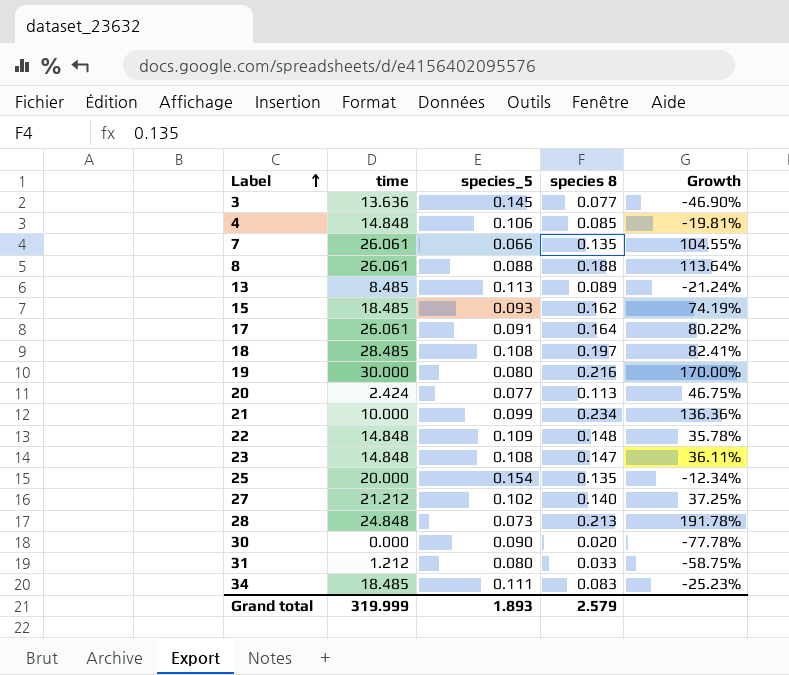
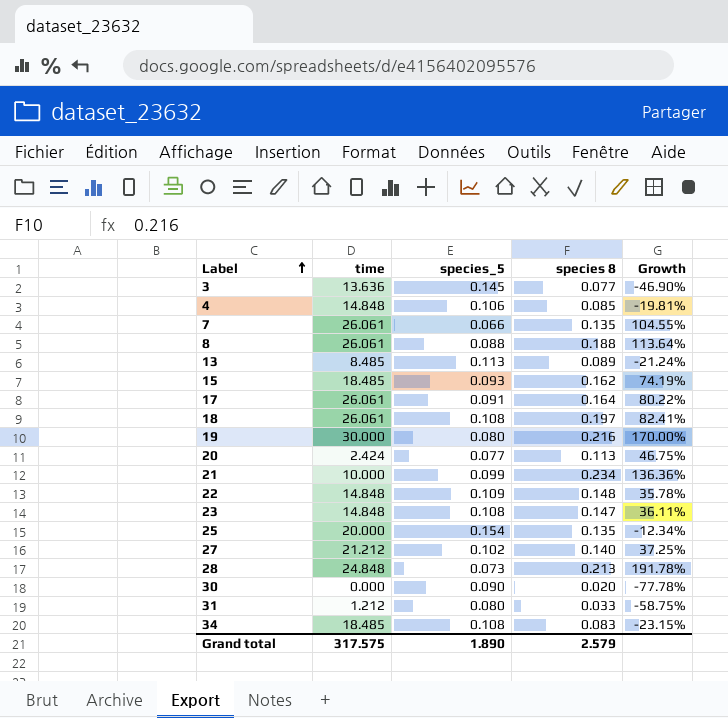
18 | time: 28.485 -> 26.061
34 | species_5: 0.111 -> 0.108
34 | Growth: -25.23% -> -23.15%
Grand total | time: 319.999 -> 317.575
Grand total | species_5: 1.893 -> 1.890

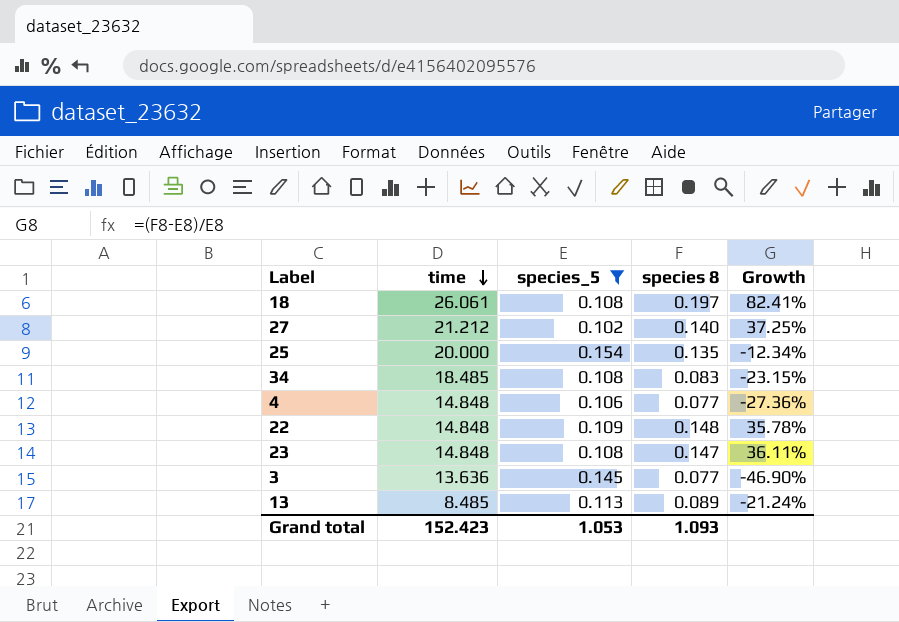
filter: none -> species_5 >= 0.102
row order: Label ascending -> time descending
4 | species 8: 0.085 -> 0.077
4 | Growth: -19.81% -> -27.36%
Grand total | time: 317.575 -> 152.423
Grand total | species_5: 1.890 -> 1.053
Grand total | species 8: 2.579 -> 1.093

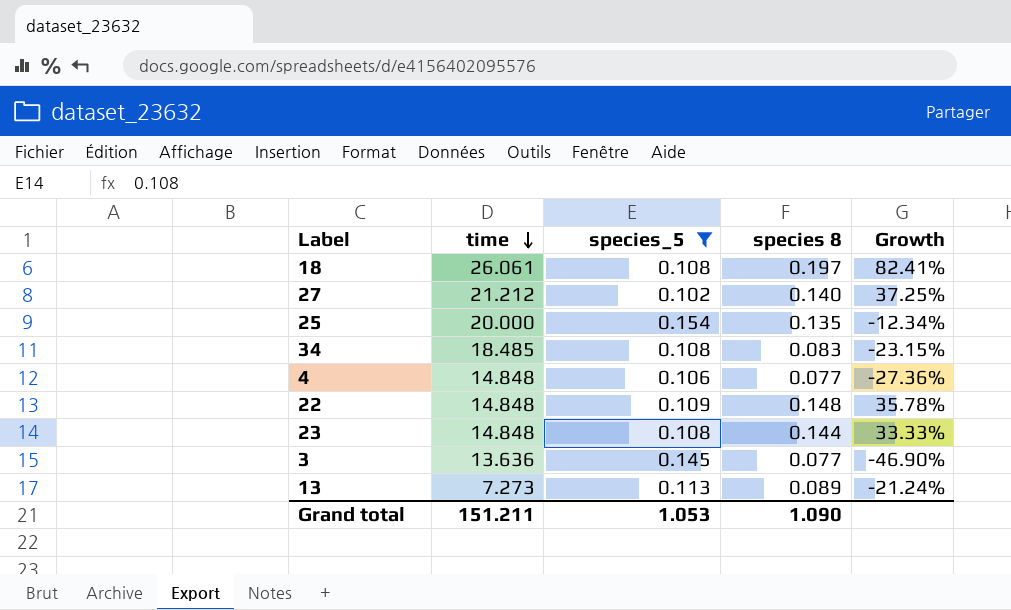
23 | species 8: 0.147 -> 0.144
23 | Growth: 36.11% -> 33.33%
13 | time: 8.485 -> 7.273
Grand total | time: 152.423 -> 151.211
Grand total | species 8: 1.093 -> 1.090

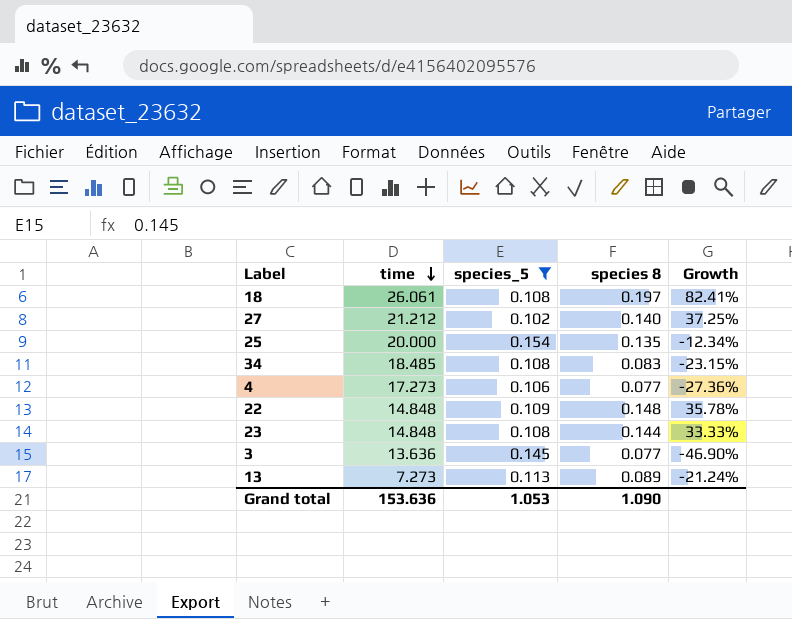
4 | time: 14.848 -> 17.273
Grand total | time: 151.211 -> 153.636

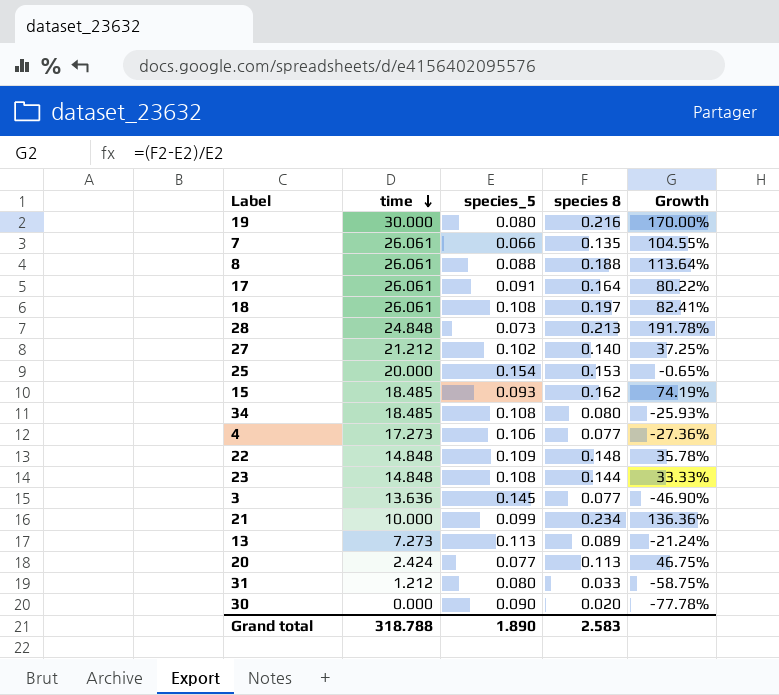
filter: species_5 >= 0.102 -> none
25 | species 8: 0.135 -> 0.153
25 | Growth: -12.34% -> -0.65%
34 | species 8: 0.083 -> 0.080
34 | Growth: -23.15% -> -25.93%
Grand total | time: 153.636 -> 318.788
Grand total | species_5: 1.053 -> 1.890
Grand total | species 8: 1.090 -> 2.583

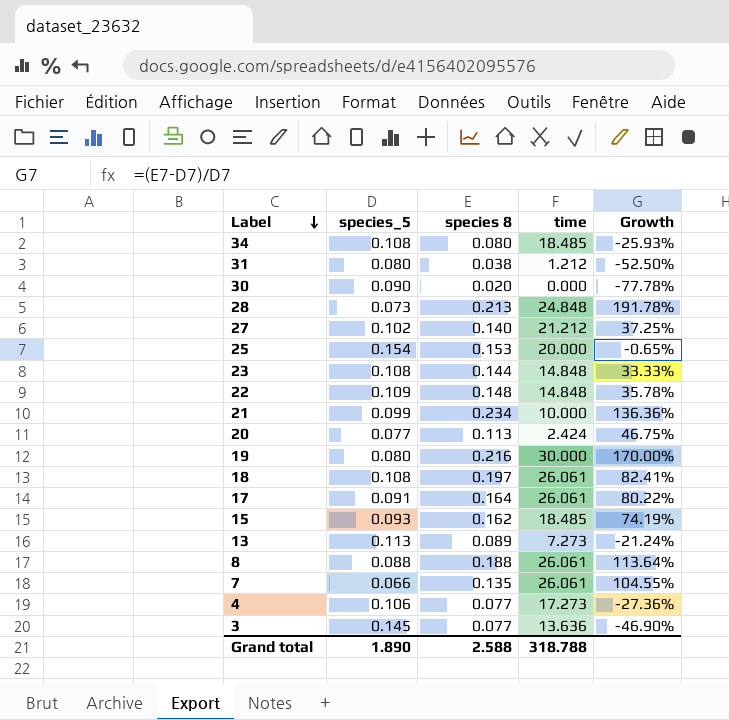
row order: time descending -> Label descending
column time | position: 2 -> 4
31 | species 8: 0.033 -> 0.038
31 | Growth: -58.75% -> -52.50%
Grand total | species 8: 2.583 -> 2.588

